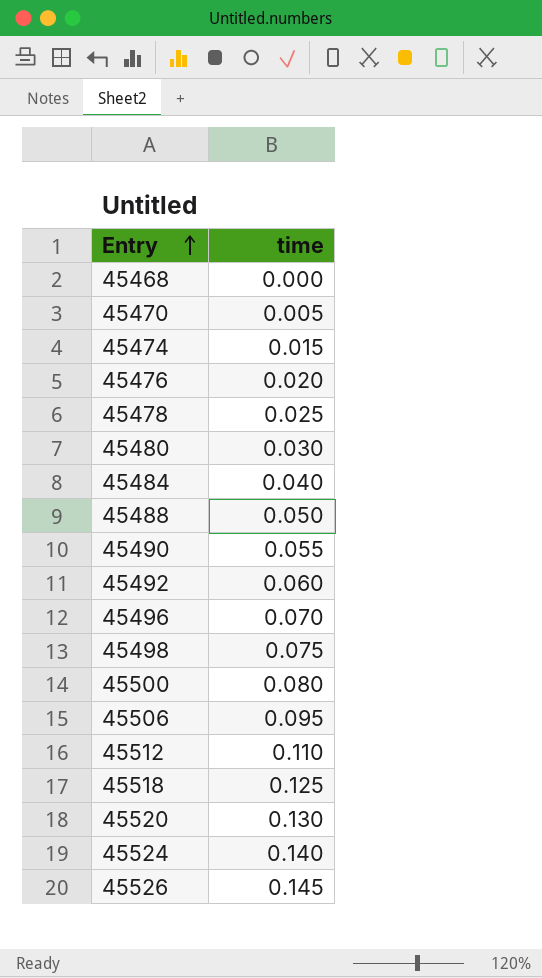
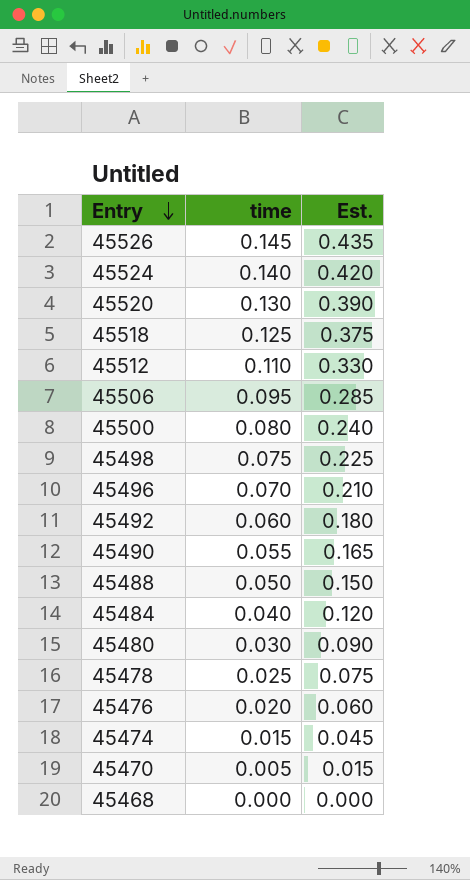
row order: Entry ascending -> Entry descending
column Est. | formula: none -> [time] * 3

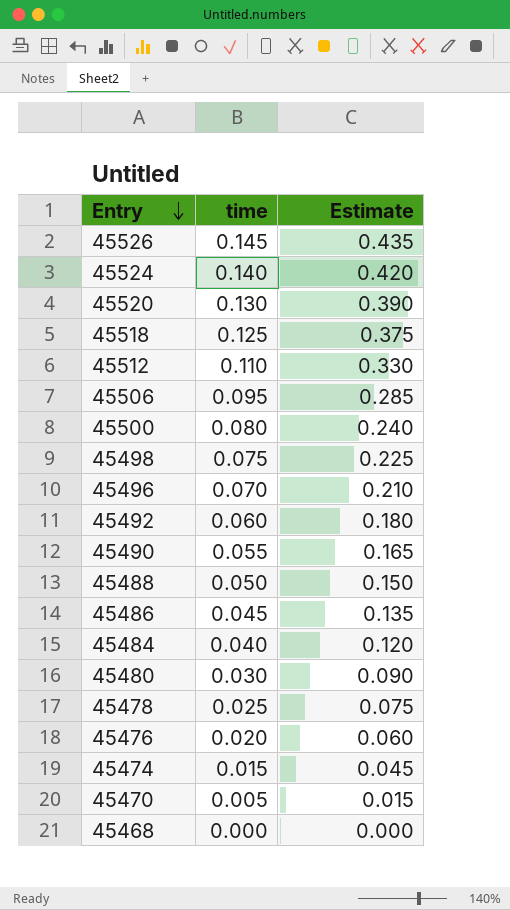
column name: Est. -> Estimate
row 45486: none -> 0.045 | 0.135

